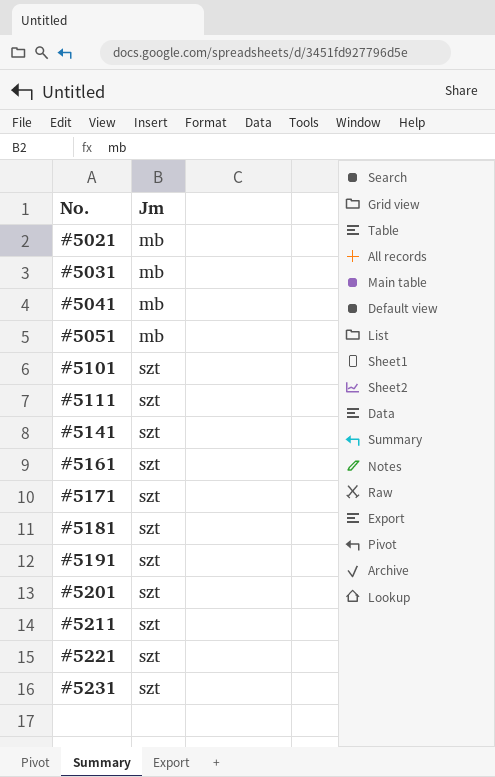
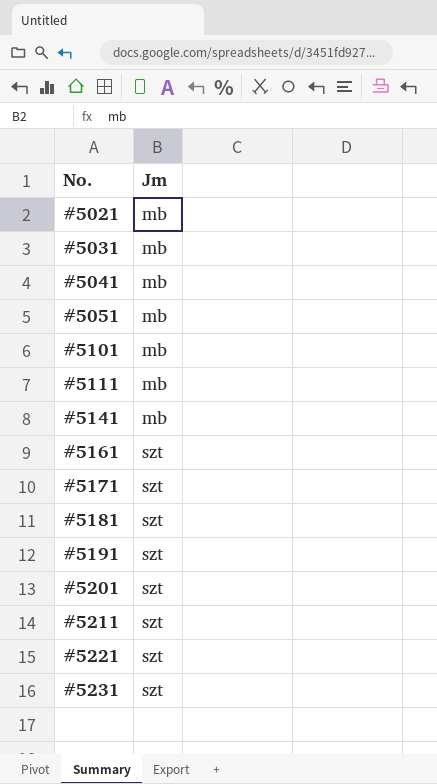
#5101 | Jm: szt -> mb
#5111 | Jm: szt -> mb
#5141 | Jm: szt -> mb

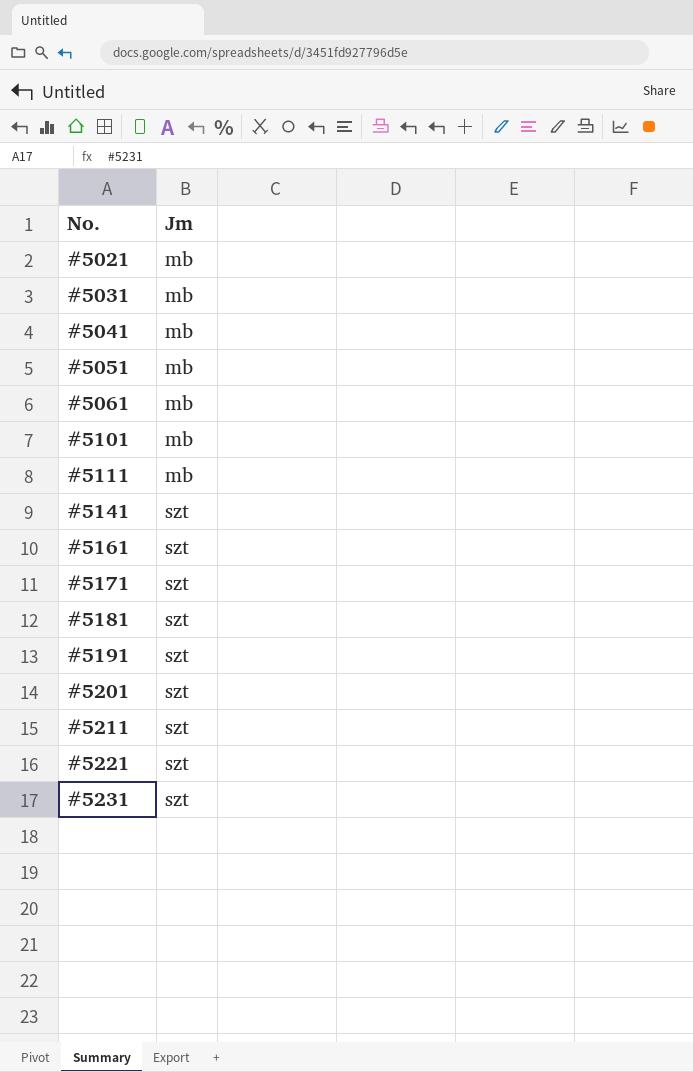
row #5061: none -> mb
#5141 | Jm: mb -> szt

